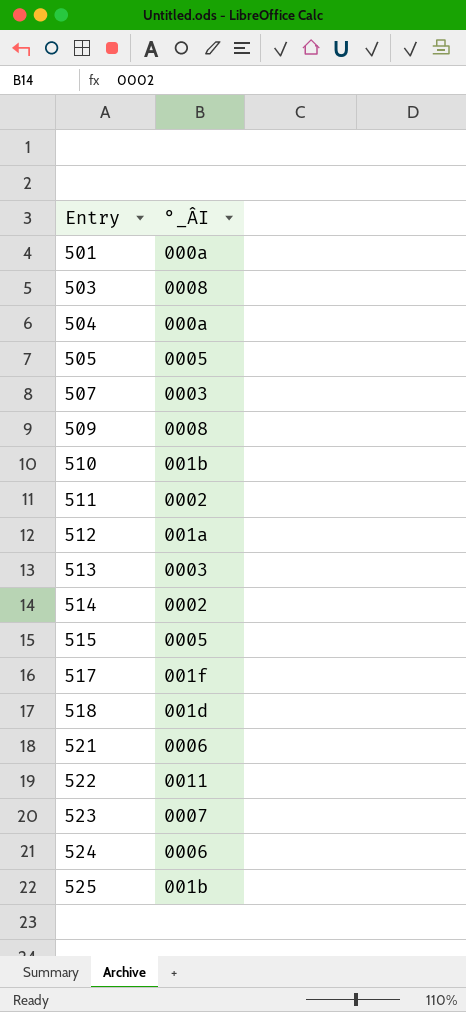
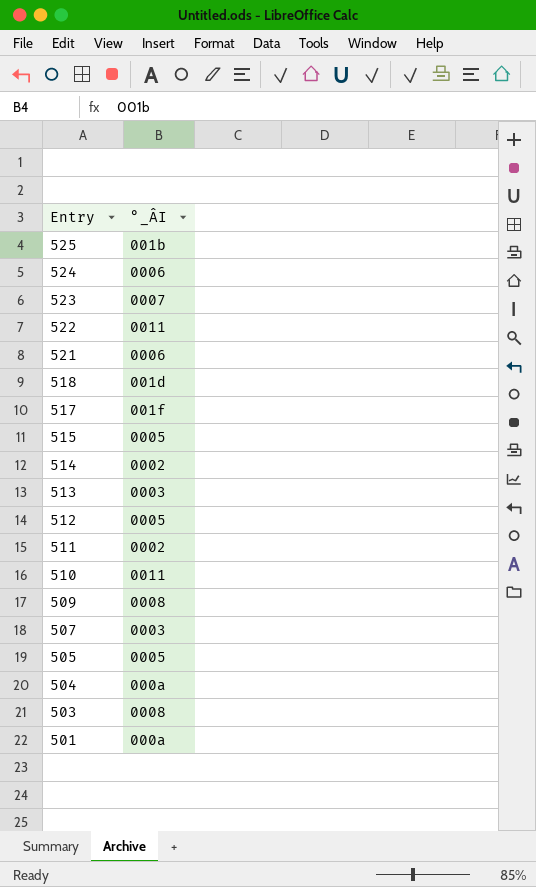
row order: Entry ascending -> Entry descending
512 | °_ÂI: 001a -> 0005
510 | °_ÂI: 001b -> 0011

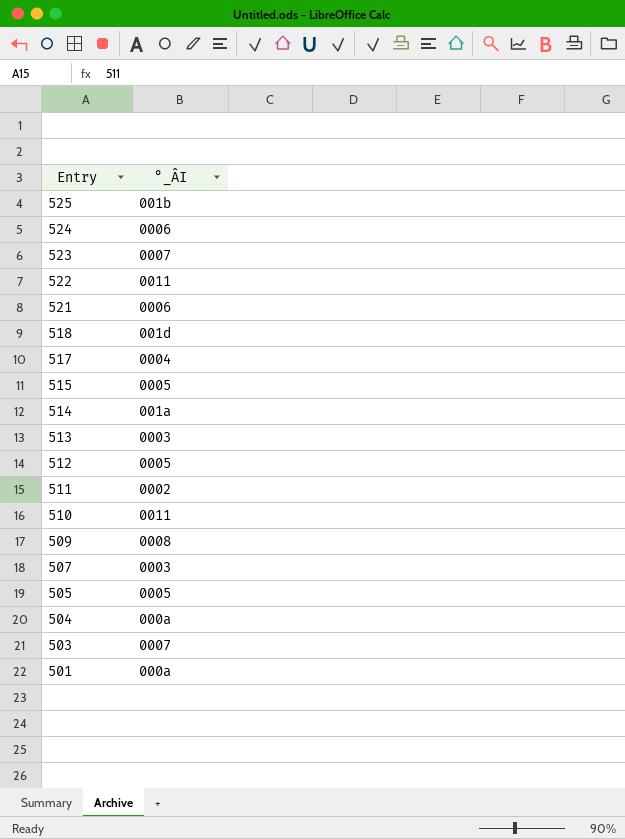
517 | °_ÂI: 001f -> 0004
514 | °_ÂI: 0002 -> 001a
503 | °_ÂI: 0008 -> 0007

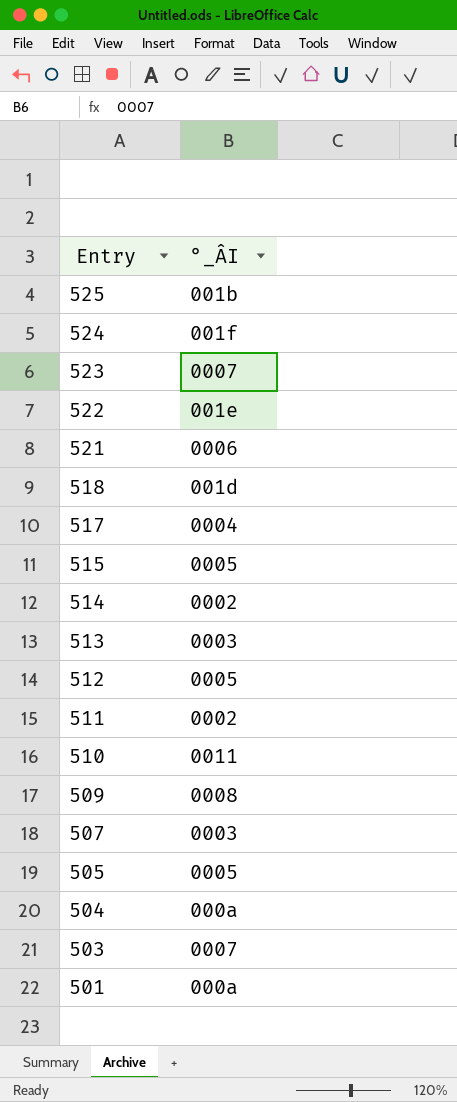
524 | °_ÂI: 0006 -> 001f
522 | °_ÂI: 0011 -> 001e
514 | °_ÂI: 001a -> 0002

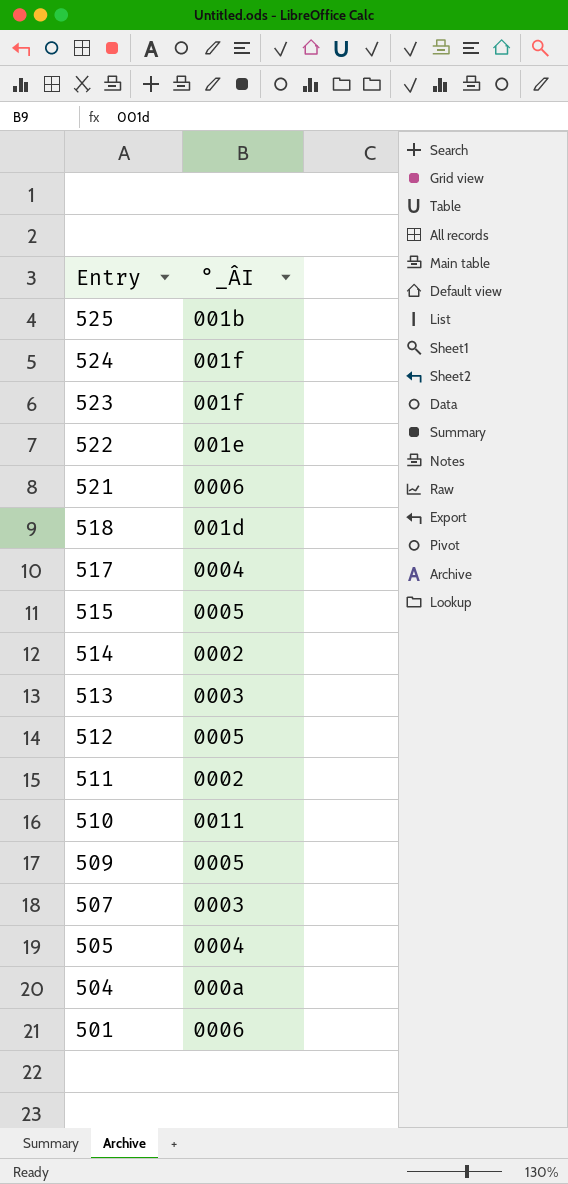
row 503: 0007 -> none
523 | °_ÂI: 0007 -> 001f
509 | °_ÂI: 0008 -> 0005
505 | °_ÂI: 0005 -> 0004
501 | °_ÂI: 000a -> 0006

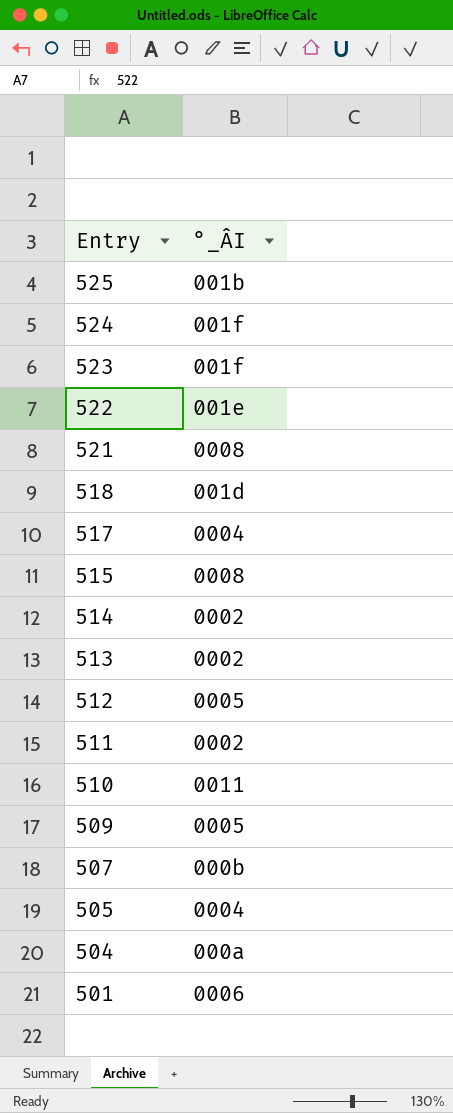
521 | °_ÂI: 0006 -> 0008
515 | °_ÂI: 0005 -> 0008
513 | °_ÂI: 0003 -> 0002
507 | °_ÂI: 0003 -> 000b

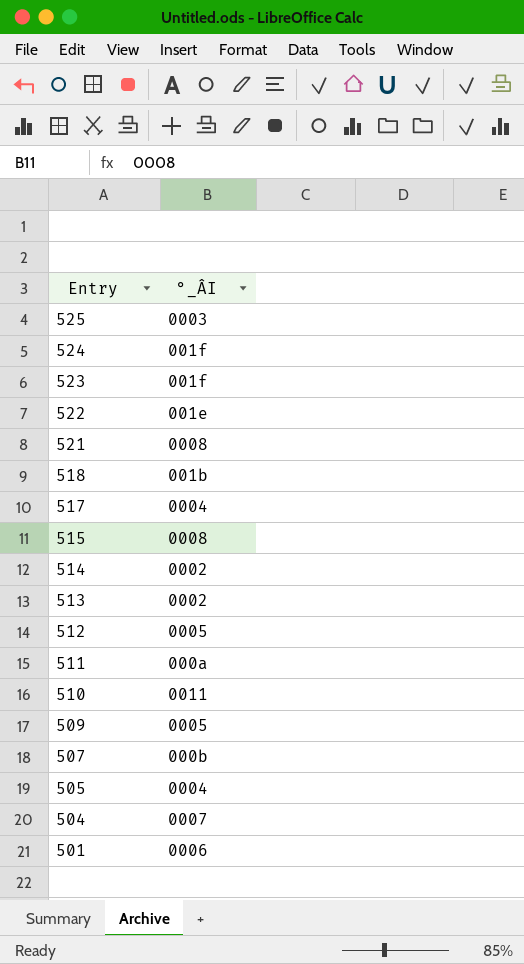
525 | °_ÂI: 001b -> 0003
518 | °_ÂI: 001d -> 001b
511 | °_ÂI: 0002 -> 000a
504 | °_ÂI: 000a -> 0007

